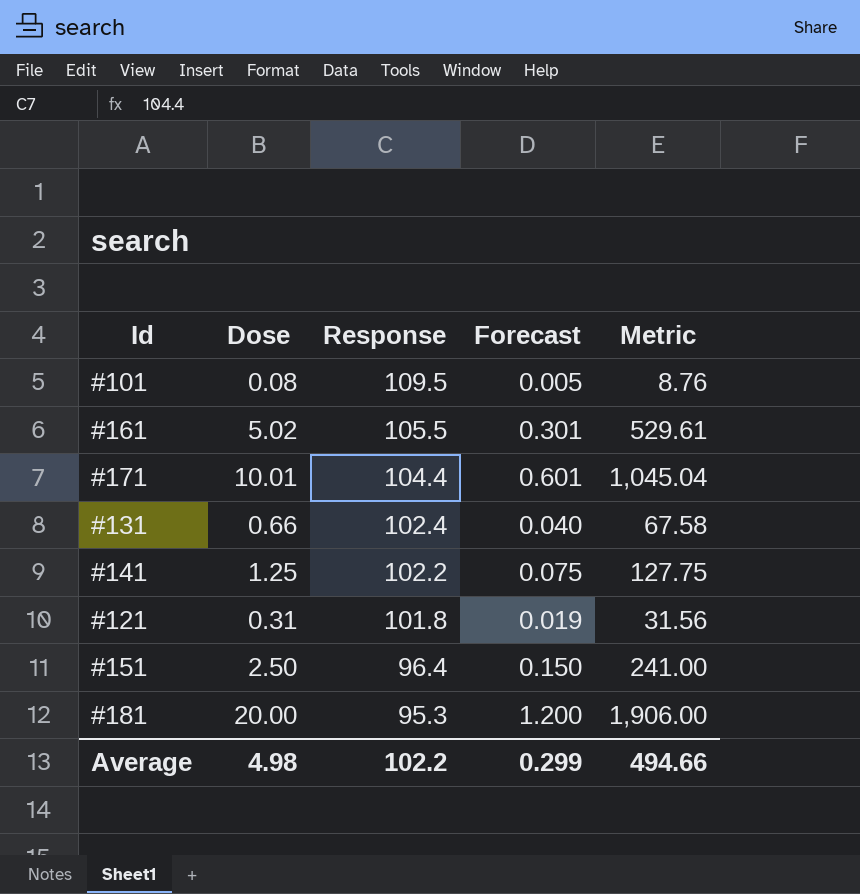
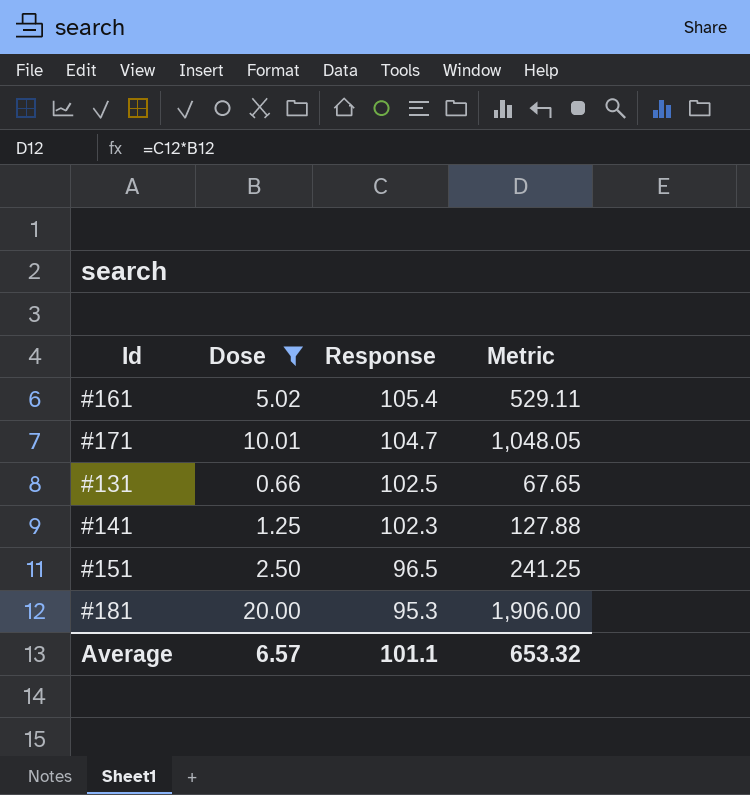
filter: none -> Dose >= 0.66
column Forecast | formula: [Dose] * 0.06 -> none
#161 | Response: 105.5 -> 105.4
#161 | Metric: 529.61 -> 529.11
#171 | Response: 104.4 -> 104.7
#171 | Metric: 1,045.04 -> 1,048.05
#131 | Response: 102.4 -> 102.5
#131 | Metric: 67.58 -> 67.65
#141 | Response: 102.2 -> 102.3
#141 | Metric: 127.75 -> 127.88
#151 | Response: 96.4 -> 96.5
#151 | Metric: 241.00 -> 241.25
Average | Dose: 4.98 -> 6.57
Average | Response: 102.2 -> 101.1
Average | Metric: 494.66 -> 653.32

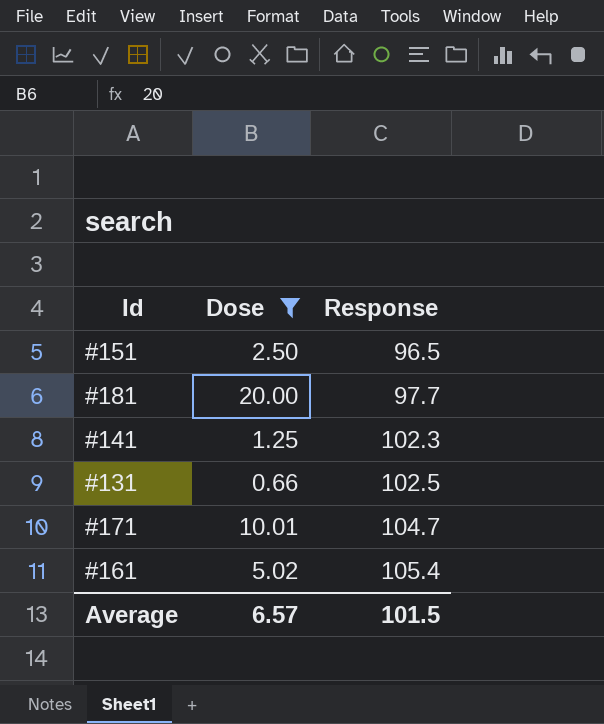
row order: Response descending -> Response ascending
column Metric | formula: [Dose] * [Response] -> none
#181 | Response: 95.3 -> 97.7
Average | Response: 101.1 -> 101.5

